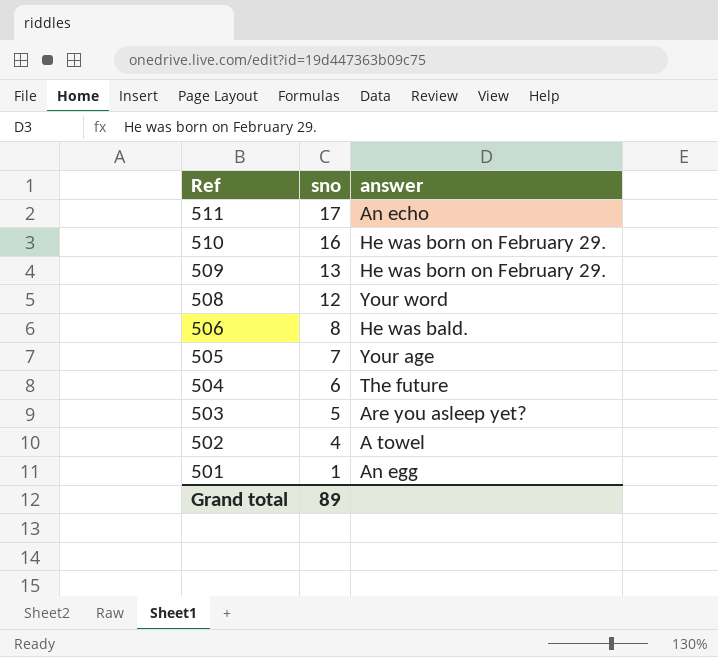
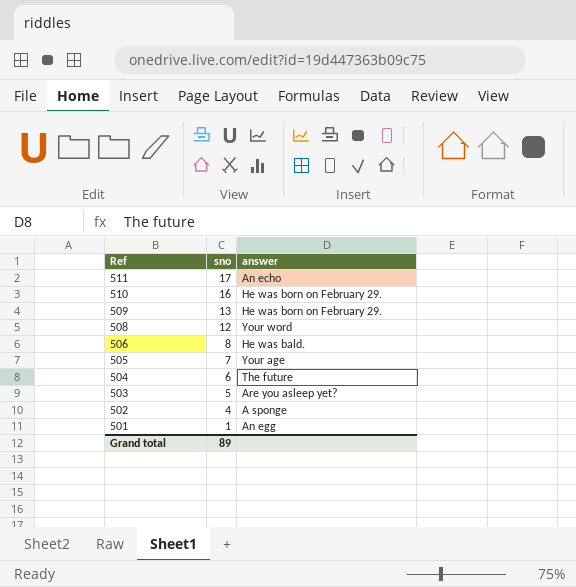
502 | answer: A towel -> A sponge

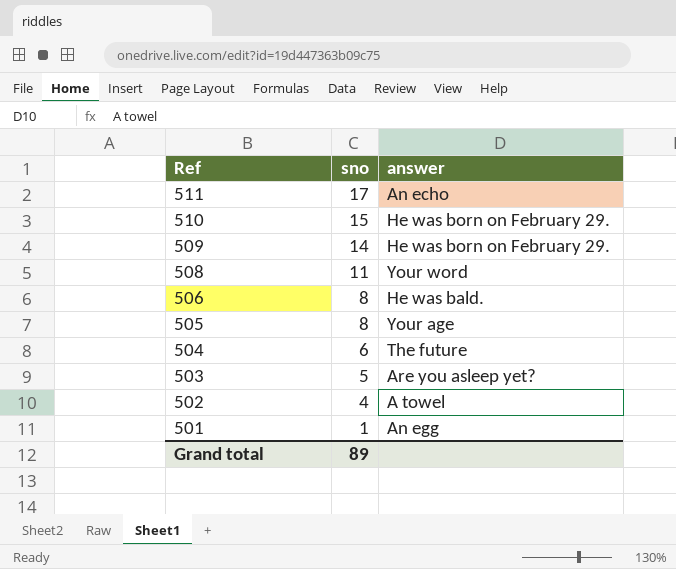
510 | sno: 16 -> 15
509 | sno: 13 -> 14
508 | sno: 12 -> 11
505 | sno: 7 -> 8
502 | answer: A sponge -> A towel

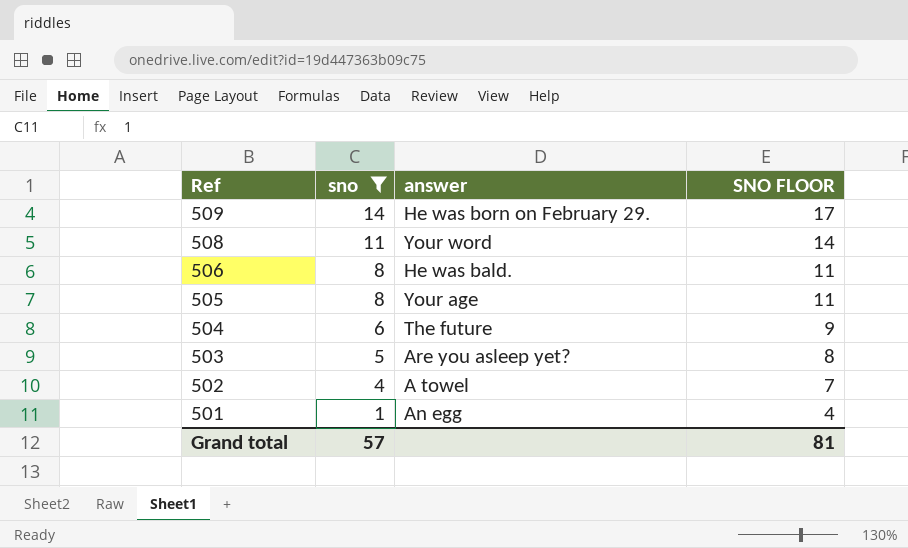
filter: none -> sno <= 14
column SNO FLOOR | formula: none -> [sno] + 3
Grand total | sno: 89 -> 57

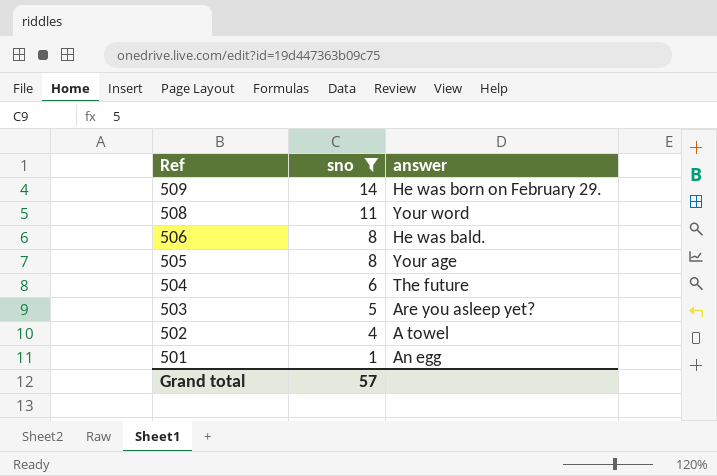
column SNO FLOOR | formula: [sno] + 3 -> none

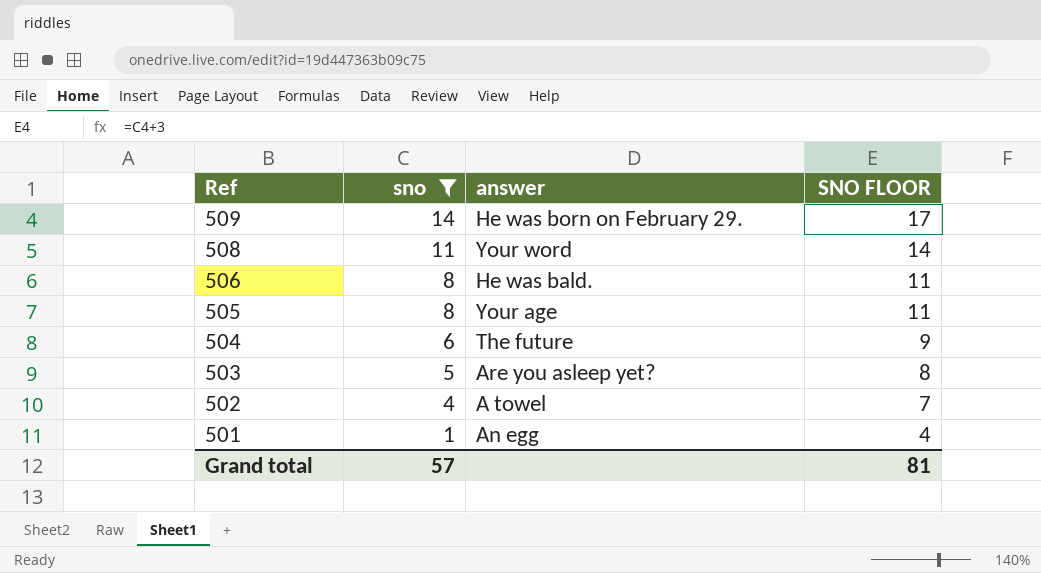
column SNO FLOOR | formula: none -> [sno] + 3

